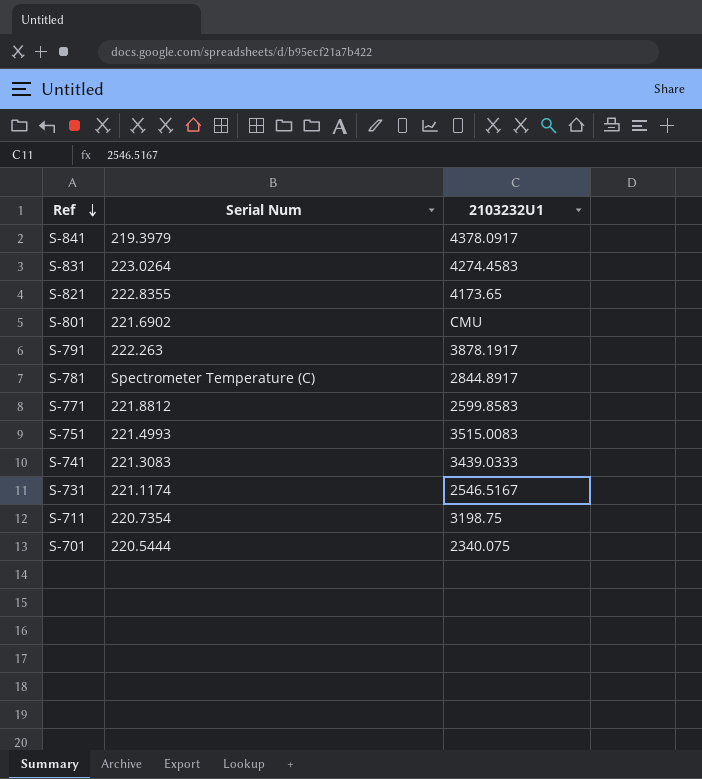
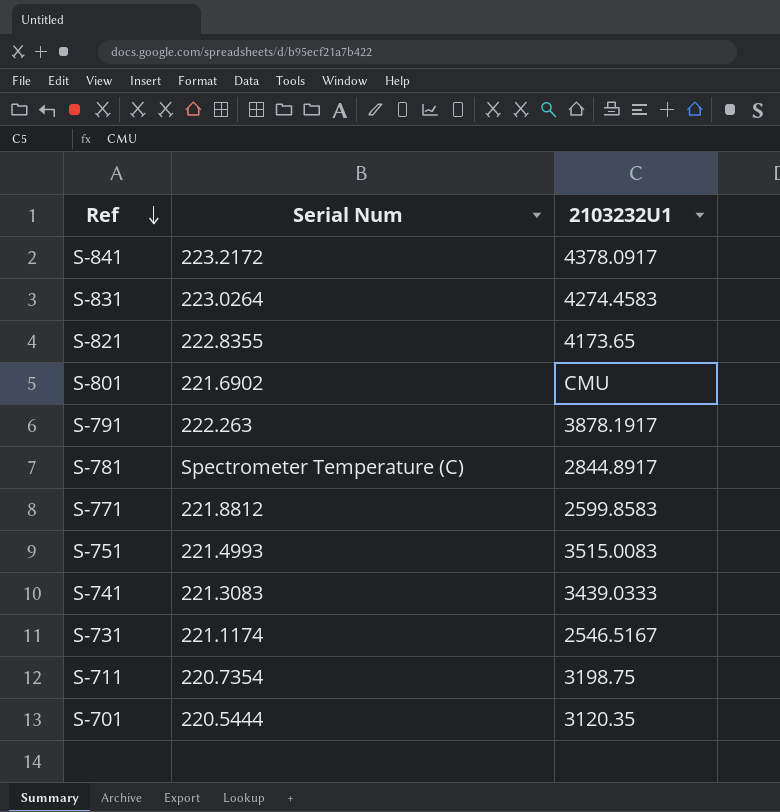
S-841 | Serial Num: 219.3979 -> 223.2172
S-701 | 2103232U1: 2340.075 -> 3120.35

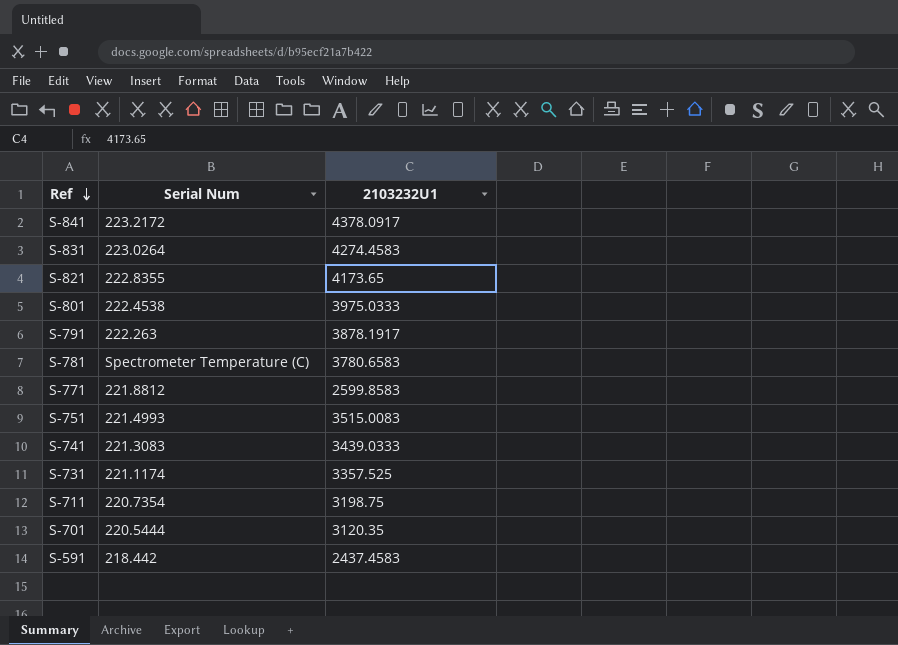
S-801 | Serial Num: 221.6902 -> 222.4538
S-801 | 2103232U1: CMU -> 3975.0333
S-781 | 2103232U1: 2844.8917 -> 3780.6583
S-731 | 2103232U1: 2546.5167 -> 3357.525
row S-591: none -> 218.442 | 2437.4583

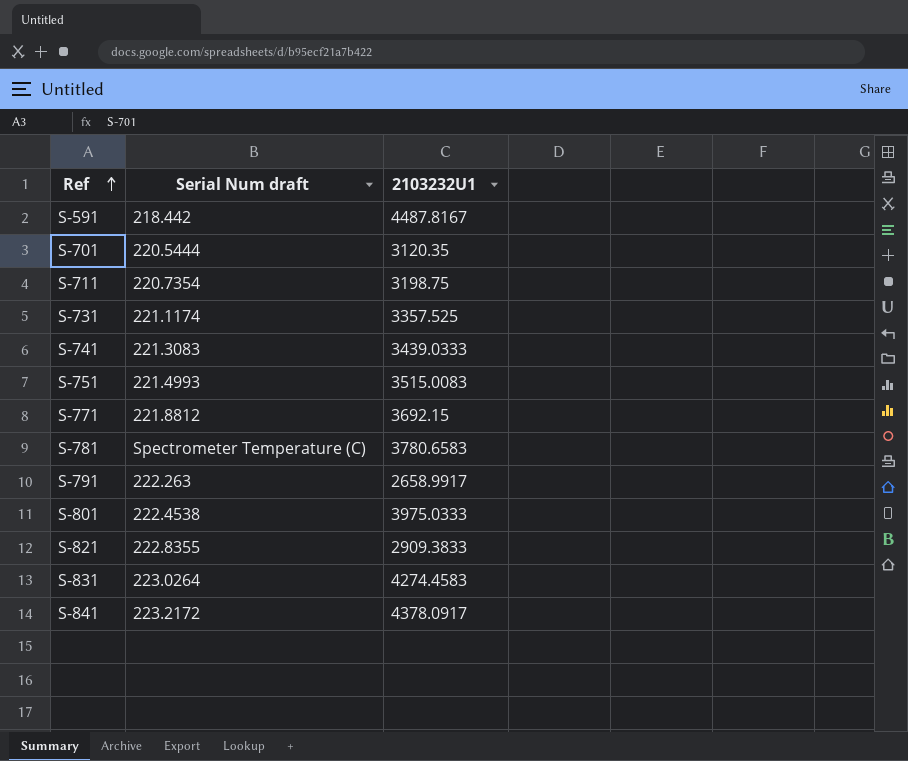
row order: Ref descending -> Ref ascending
column name: Serial Num -> Serial Num draft
S-591 | 2103232U1: 2437.4583 -> 4487.8167
S-771 | 2103232U1: 2599.8583 -> 3692.15
S-791 | 2103232U1: 3878.1917 -> 2658.9917
S-821 | 2103232U1: 4173.65 -> 2909.3833

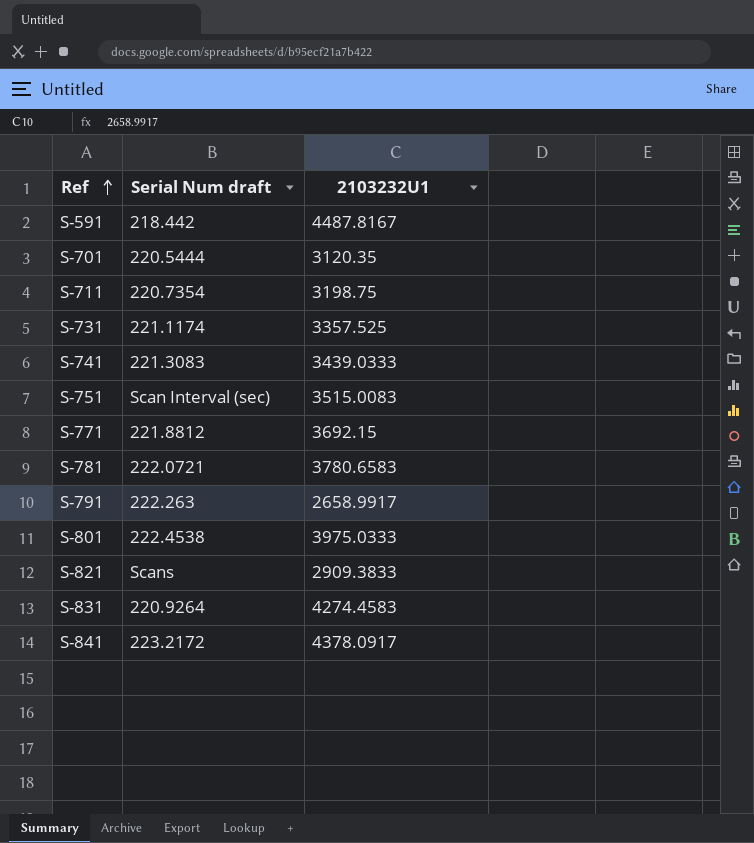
S-751 | Serial Num draft: 221.4993 -> Scan Interval (sec)
S-781 | Serial Num draft: Spectrometer Temperature (C) -> 222.0721
S-821 | Serial Num draft: 222.8355 -> Scans
S-831 | Serial Num draft: 223.0264 -> 220.9264

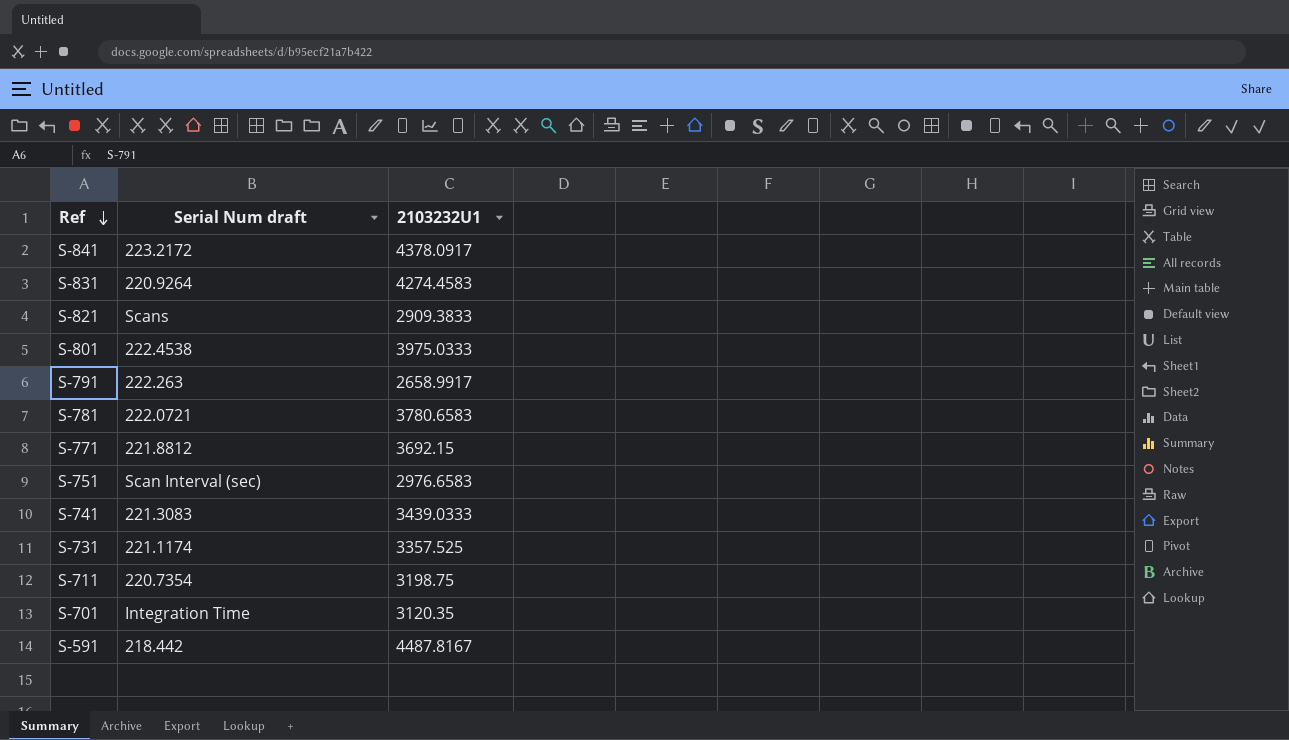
row order: Ref ascending -> Ref descending
S-751 | 2103232U1: 3515.0083 -> 2976.6583
S-701 | Serial Num draft: 220.5444 -> Integration Time

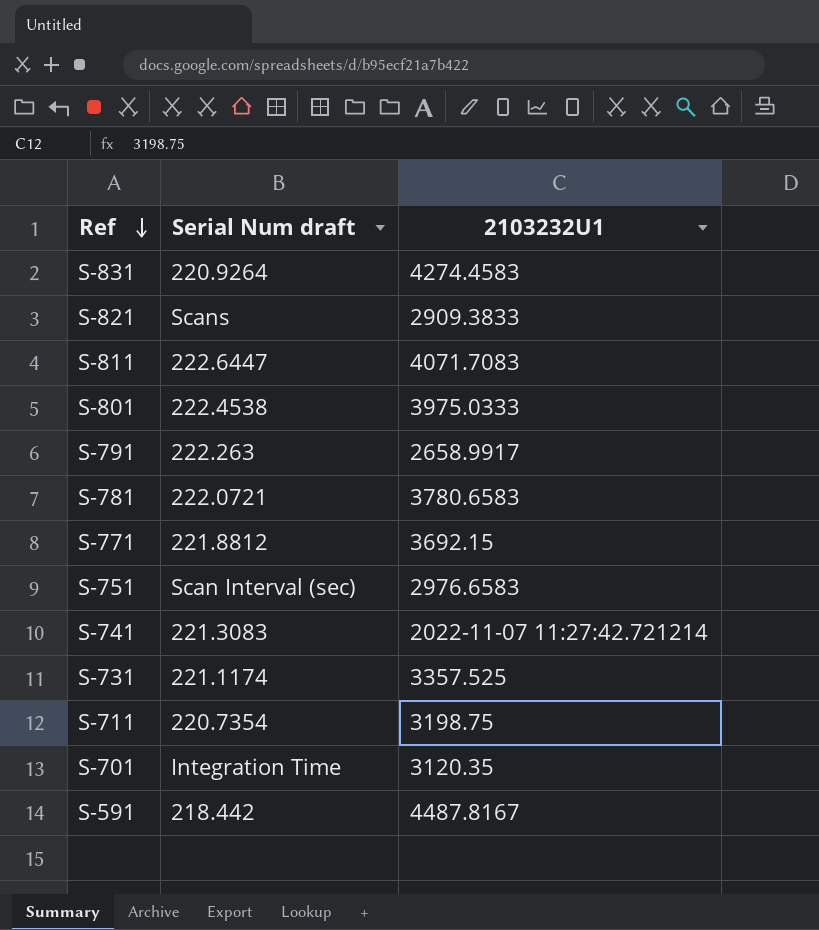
row S-841: 223.2172 | 4378.0917 -> none
row S-811: none -> 222.6447 | 4071.7083
S-741 | 2103232U1: 3439.0333 -> 2022-11-07 11:27:42.721214

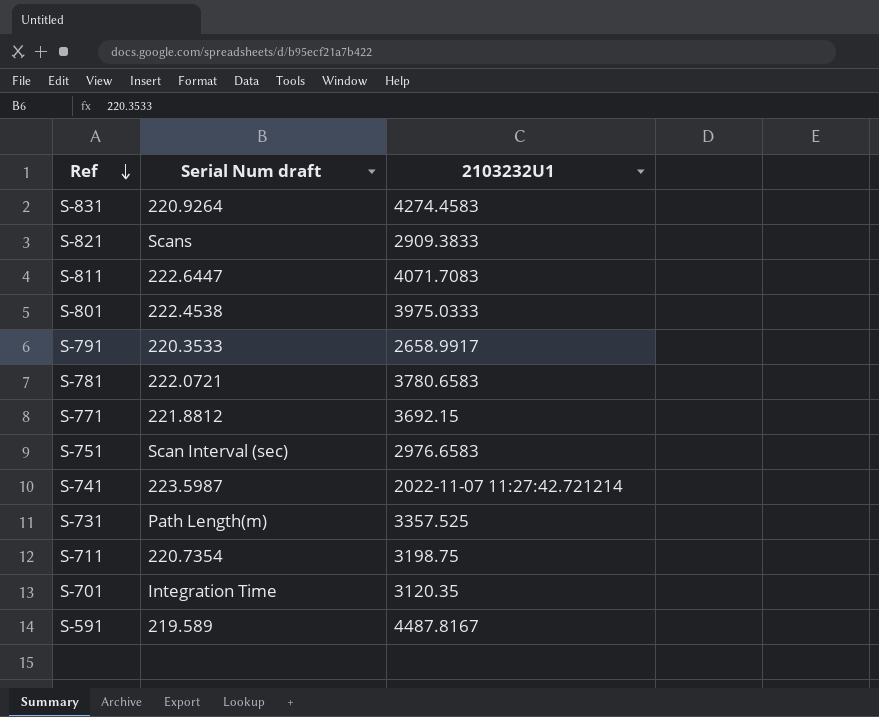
S-791 | Serial Num draft: 222.263 -> 220.3533
S-741 | Serial Num draft: 221.3083 -> 223.5987
S-731 | Serial Num draft: 221.1174 -> Path Length(m)
S-591 | Serial Num draft: 218.442 -> 219.589

